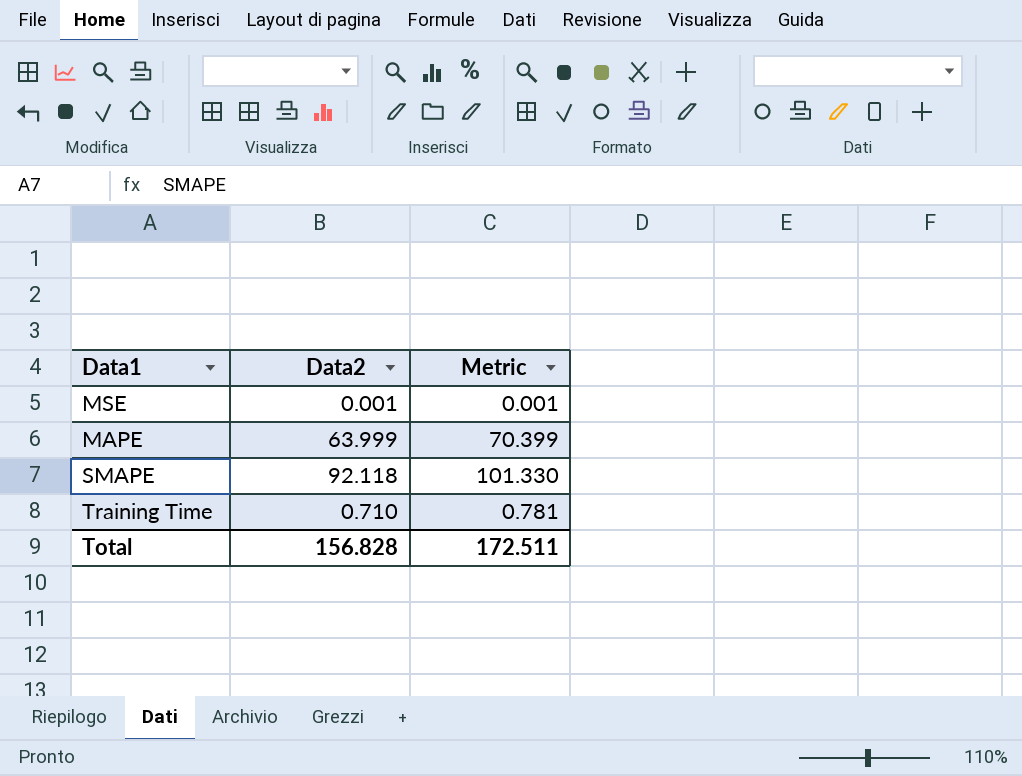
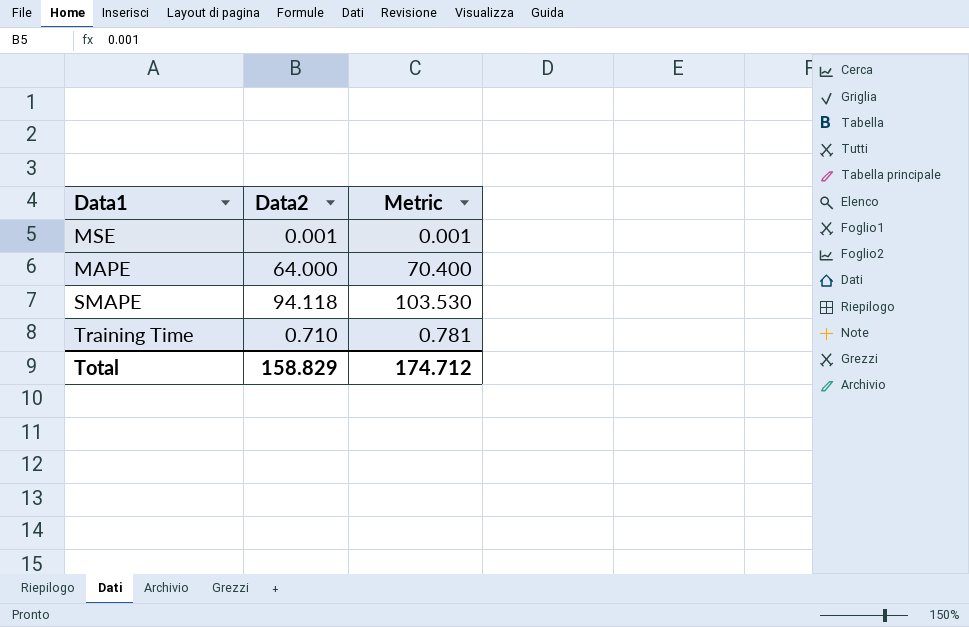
MAPE | Data2: 63.999 -> 64.000
MAPE | Metric: 70.399 -> 70.400
SMAPE | Data2: 92.118 -> 94.118
SMAPE | Metric: 101.330 -> 103.530
Total | Data2: 156.828 -> 158.829
Total | Metric: 172.511 -> 174.712

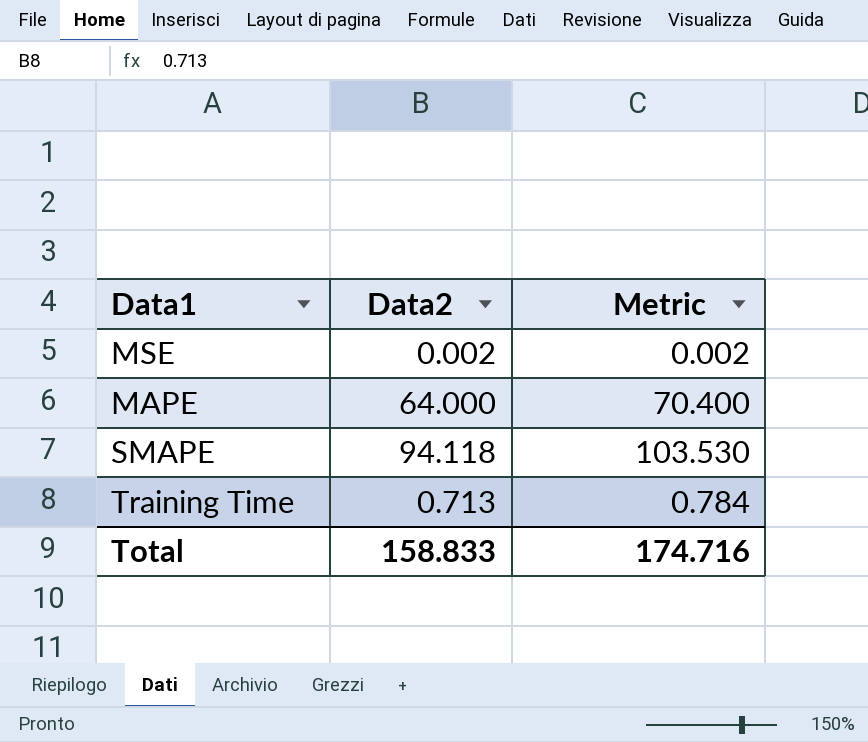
MSE | Data2: 0.001 -> 0.002
MSE | Metric: 0.001 -> 0.002
Training Time | Data2: 0.710 -> 0.713
Training Time | Metric: 0.781 -> 0.784
Total | Data2: 158.829 -> 158.833
Total | Metric: 174.712 -> 174.716

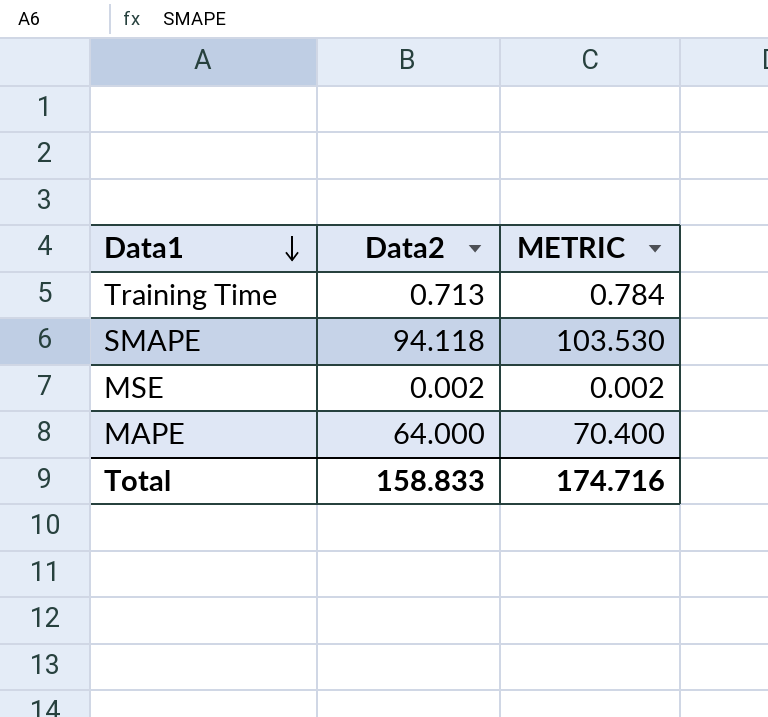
row order: none -> Data1 descending
column name: Metric -> METRIC

